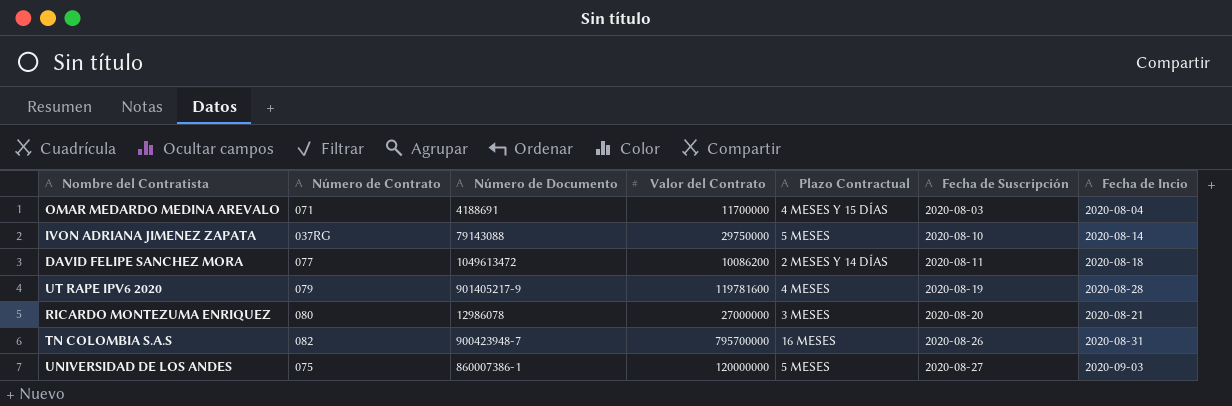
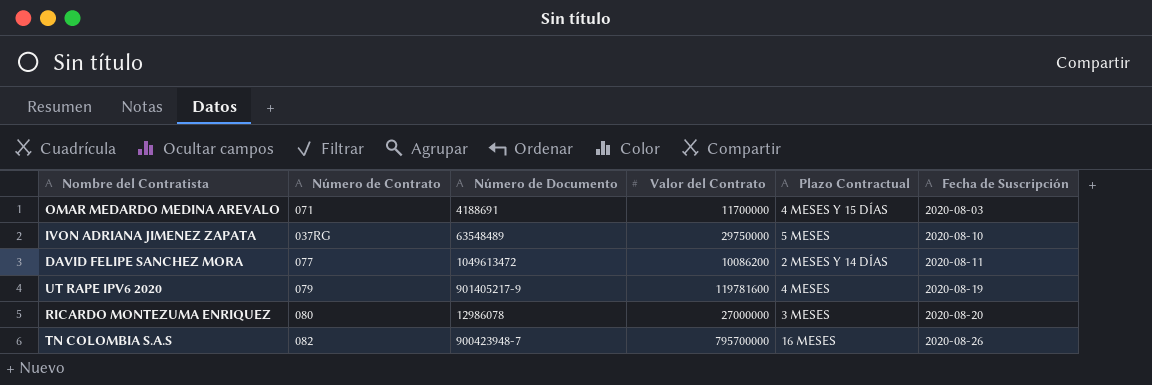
column Fecha de Incio | position: 7 -> none
row UNIVERSIDAD DE LOS ANDES: 075 | 860007386-1 | 120000000 | 5 MESES | 2020-08-27 | 2020-09-03 -> none
IVON ADRIANA JIMENEZ ZAPATA | Número de Documento: 79143088 -> 63548489

